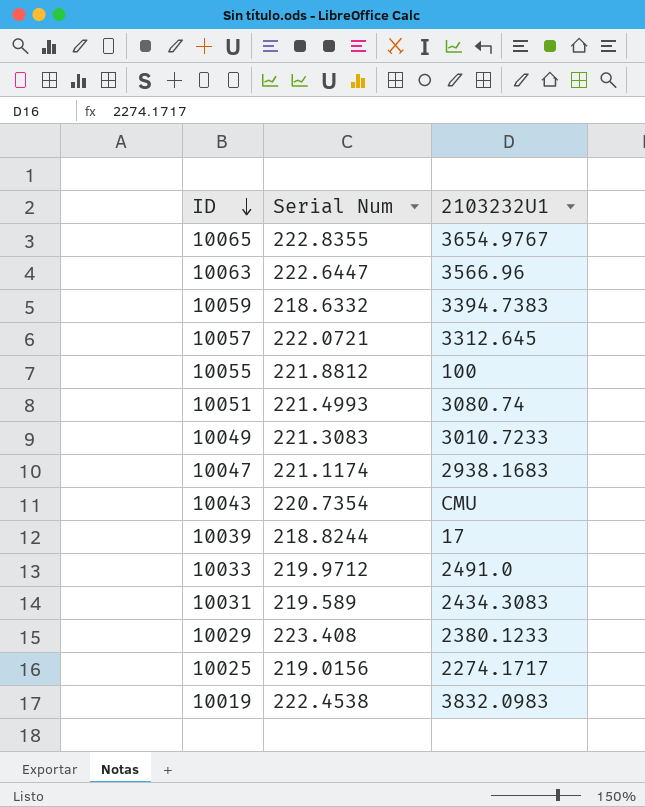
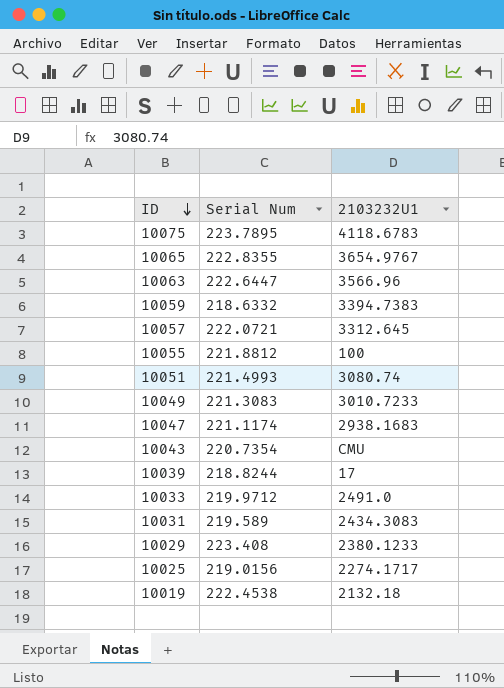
row 10075: none -> 223.7895 | 4118.6783
10019 | 2103232U1: 3832.0983 -> 2132.18

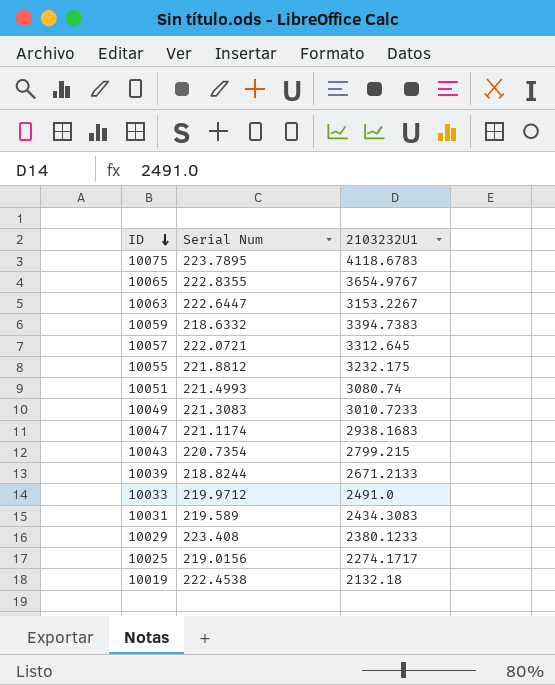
10063 | 2103232U1: 3566.96 -> 3153.2267
10055 | 2103232U1: 100 -> 3232.175
10043 | 2103232U1: CMU -> 2799.215
10039 | 2103232U1: 17 -> 2671.2133

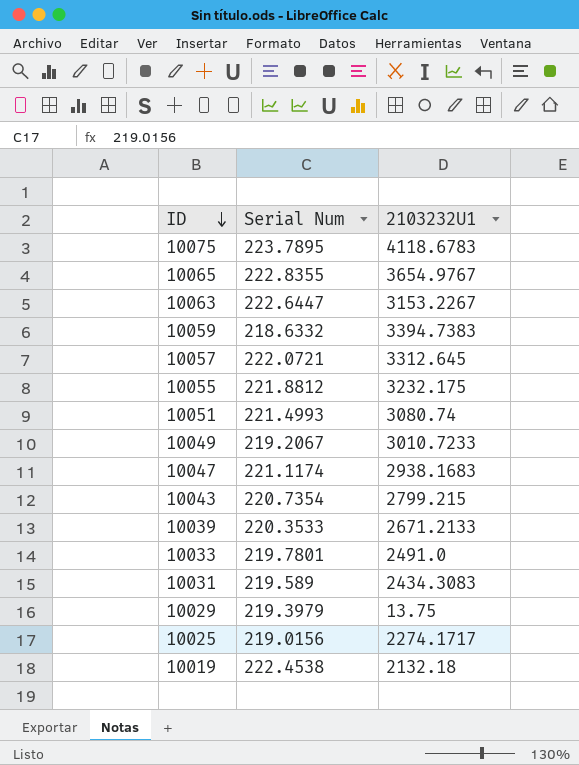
10049 | Serial Num: 221.3083 -> 219.2067
10039 | Serial Num: 218.8244 -> 220.3533
10033 | Serial Num: 219.9712 -> 219.7801
10029 | Serial Num: 223.408 -> 219.3979
10029 | 2103232U1: 2380.1233 -> 13.75

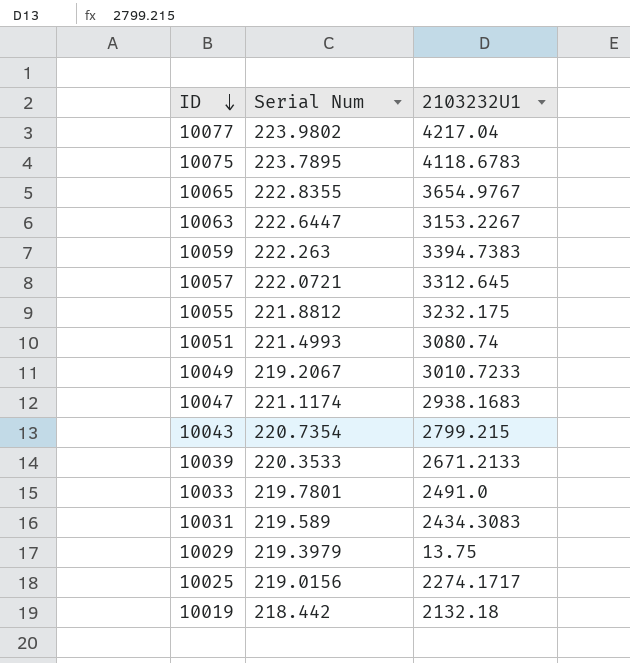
row 10077: none -> 223.9802 | 4217.04
10059 | Serial Num: 218.6332 -> 222.263
10019 | Serial Num: 222.4538 -> 218.442

